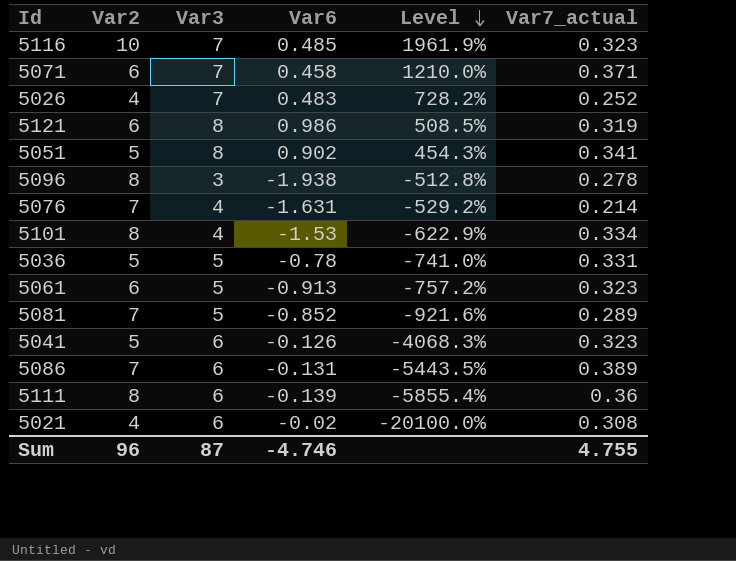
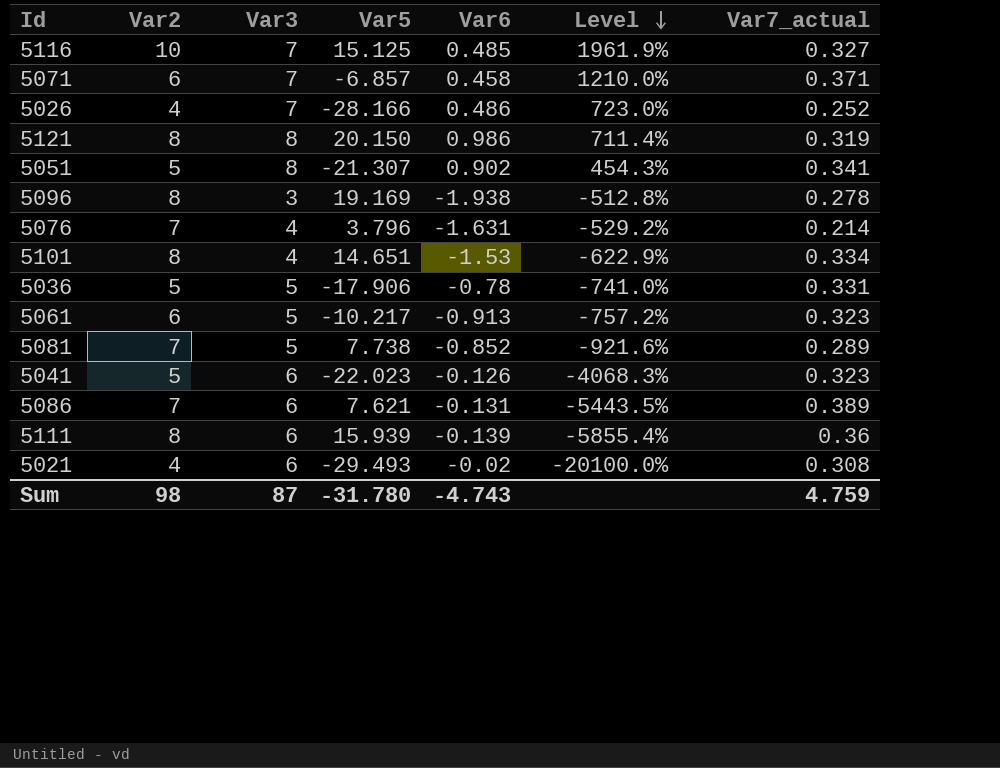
column Var5 | position: none -> 4
5116 | Var7_actual: 0.323 -> 0.327
5026 | Var6: 0.483 -> 0.486
5026 | Level: 728.2% -> 723.0%
5121 | Var2: 6 -> 8
5121 | Level: 508.5% -> 711.4%
Sum | Var2: 96 -> 98
Sum | Var6: -4.746 -> -4.743
Sum | Var7_actual: 4.755 -> 4.759

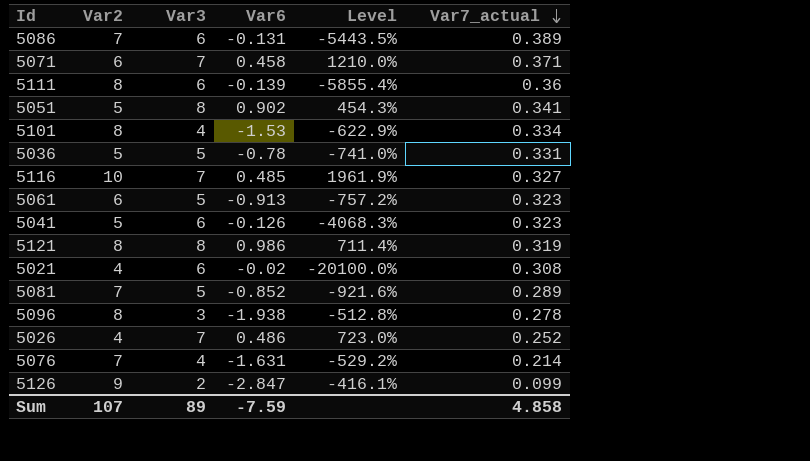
row order: Level descending -> Var7_actual descending
column Var5 | position: 4 -> none
row 5126: none -> 9 | 2 | -2.847 | -416.1% | 0.099
Sum | Var2: 98 -> 107
Sum | Var3: 87 -> 89
Sum | Var6: -4.743 -> -7.59
Sum | Var7_actual: 4.759 -> 4.858

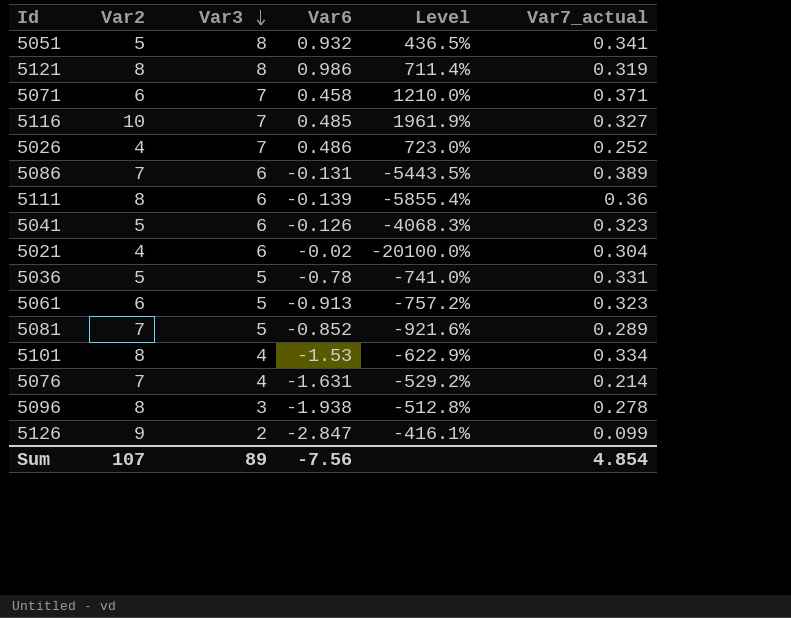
row order: Var7_actual descending -> Var3 descending
5051 | Var6: 0.902 -> 0.932
5051 | Level: 454.3% -> 436.5%
5021 | Var7_actual: 0.308 -> 0.304
Sum | Var6: -7.59 -> -7.56
Sum | Var7_actual: 4.858 -> 4.854

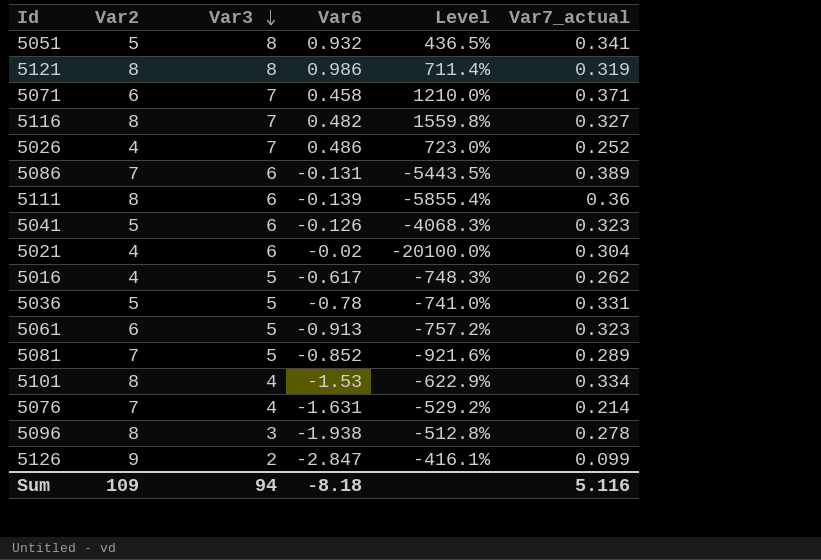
5116 | Var2: 10 -> 8
5116 | Var6: 0.485 -> 0.482
5116 | Level: 1961.9% -> 1559.8%
row 5016: none -> 4 | 5 | -0.617 | -748.3% | 0.262
Sum | Var2: 107 -> 109
Sum | Var3: 89 -> 94
Sum | Var6: -7.56 -> -8.18
Sum | Var7_actual: 4.854 -> 5.116

